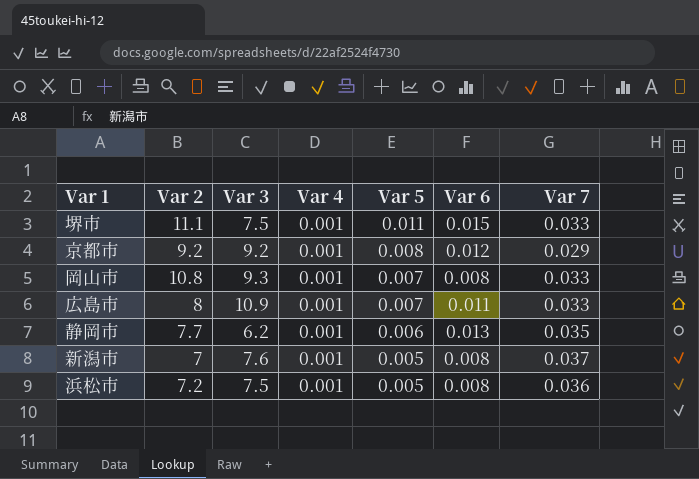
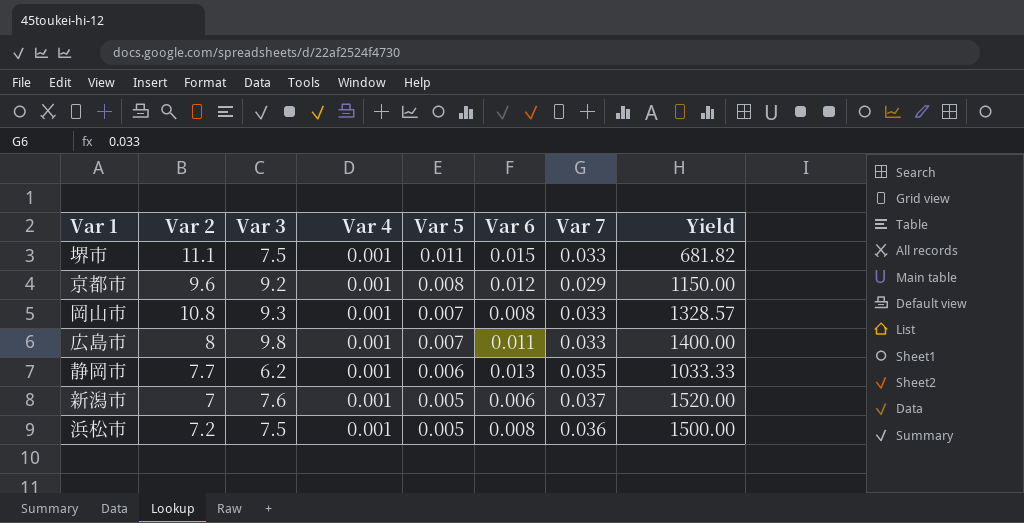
column Yield | formula: none -> [Var 3] / [Var 5]
京都市 | Var 2: 9.2 -> 9.6
広島市 | Var 3: 10.9 -> 9.8
新潟市 | Var 6: 0.008 -> 0.006

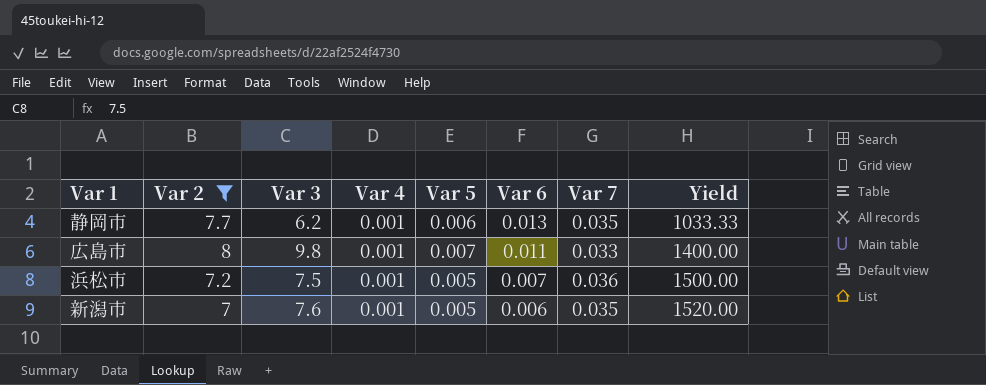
filter: none -> Var 2 <= 8
row order: Var 5 descending -> Var 6 descending
浜松市 | Var 6: 0.008 -> 0.007
新潟市 | Var 7: 0.037 -> 0.035

